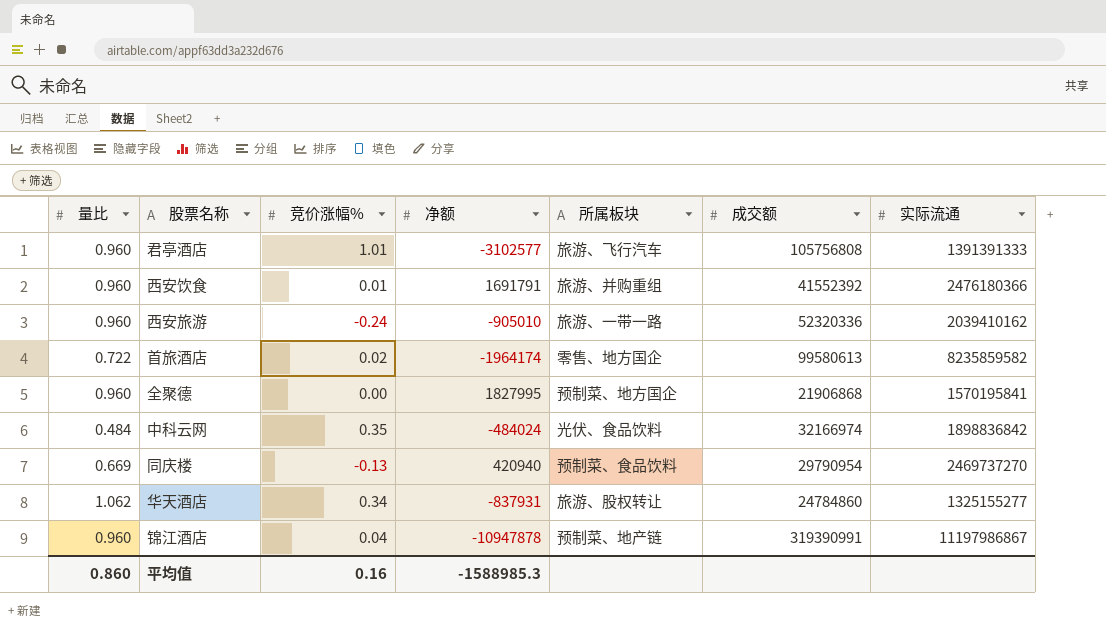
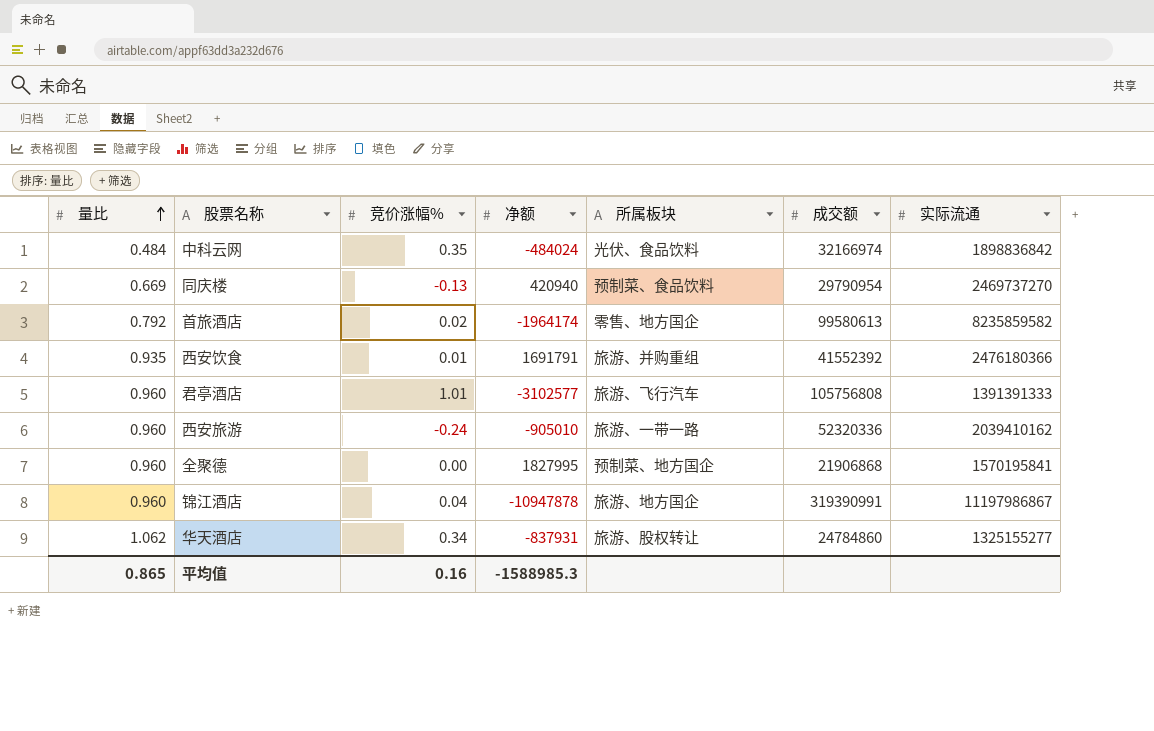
row order: none -> 量比 ascending
首旅酒店 | 量比: 0.722 -> 0.792
西安饮食 | 量比: 0.960 -> 0.935
锦江酒店 | 所属板块: 预制菜、地产链 -> 旅游、地方国企
平均值 | 量比: 0.860 -> 0.865

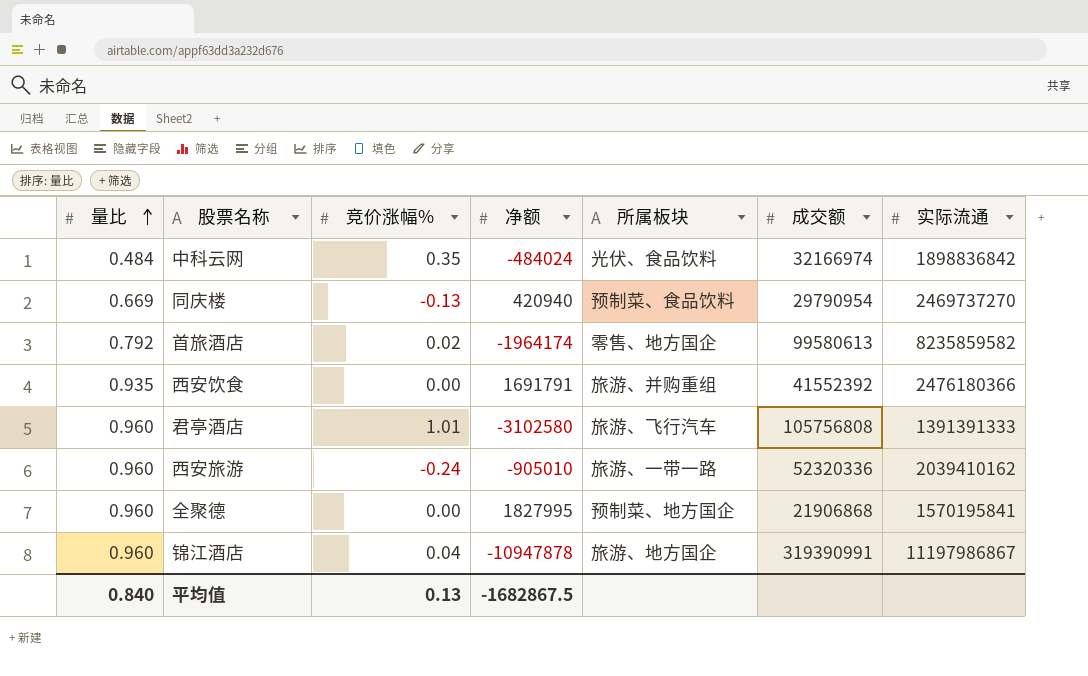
row 华天酒店: 1.062 | 0.34 | -837931 | 旅游、股权转让 | 24784860 | 1325155277 -> none
西安饮食 | 竞价涨幅%: 0.01 -> 0.00
君亭酒店 | 净额: -3102577 -> -3102580
平均值 | 量比: 0.865 -> 0.840
平均值 | 竞价涨幅%: 0.16 -> 0.13
平均值 | 净额: -1588985.3 -> -1682867.5

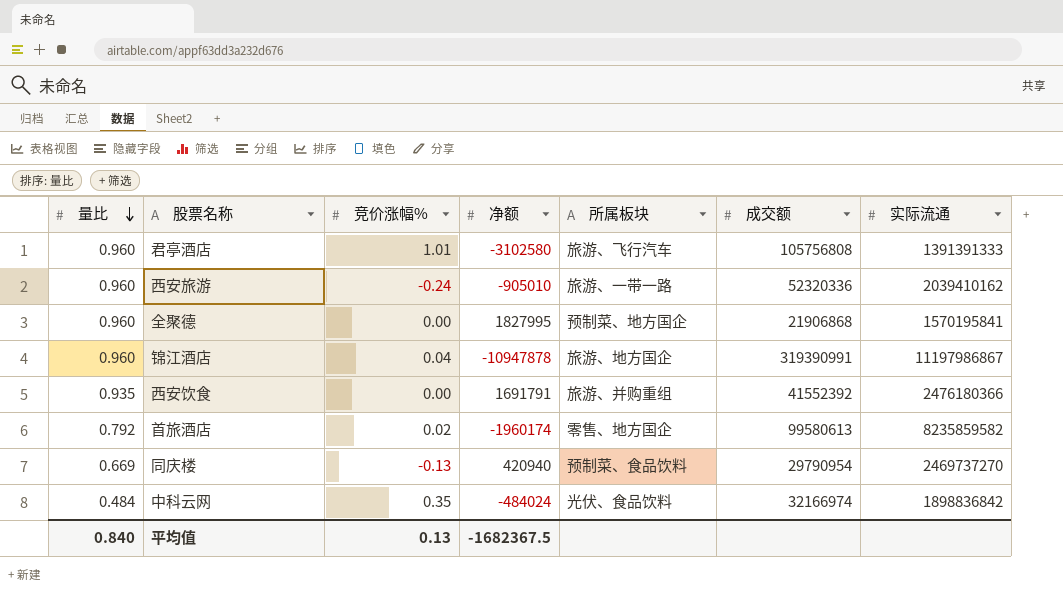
row order: 量比 ascending -> 量比 descending
首旅酒店 | 净额: -1964174 -> -1960174
平均值 | 净额: -1682867.5 -> -1682367.5

